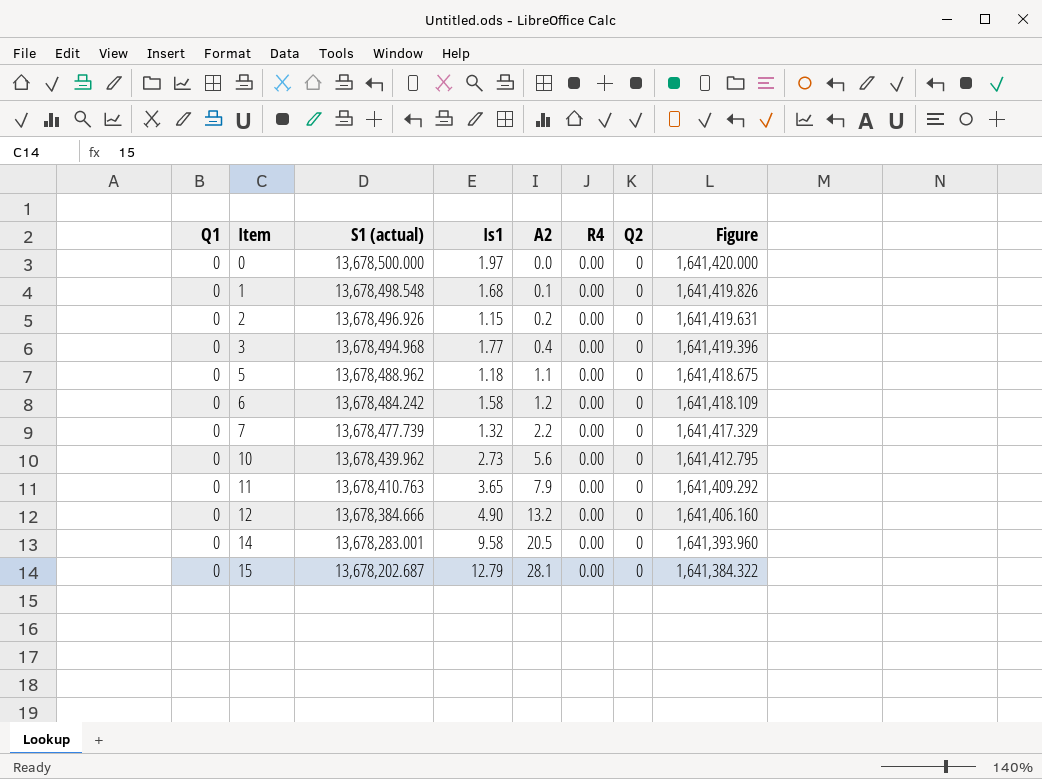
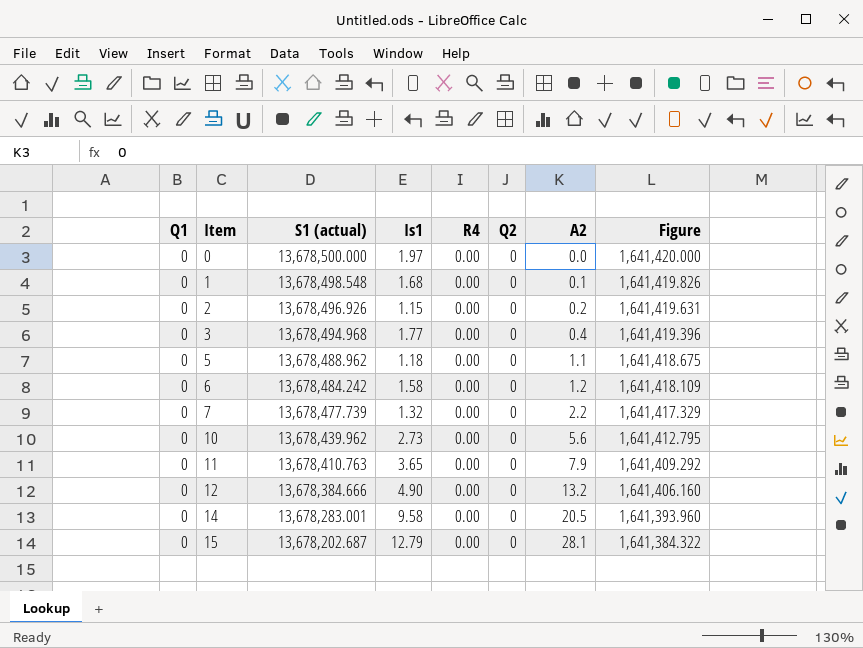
column A2 | position: 5 -> 7

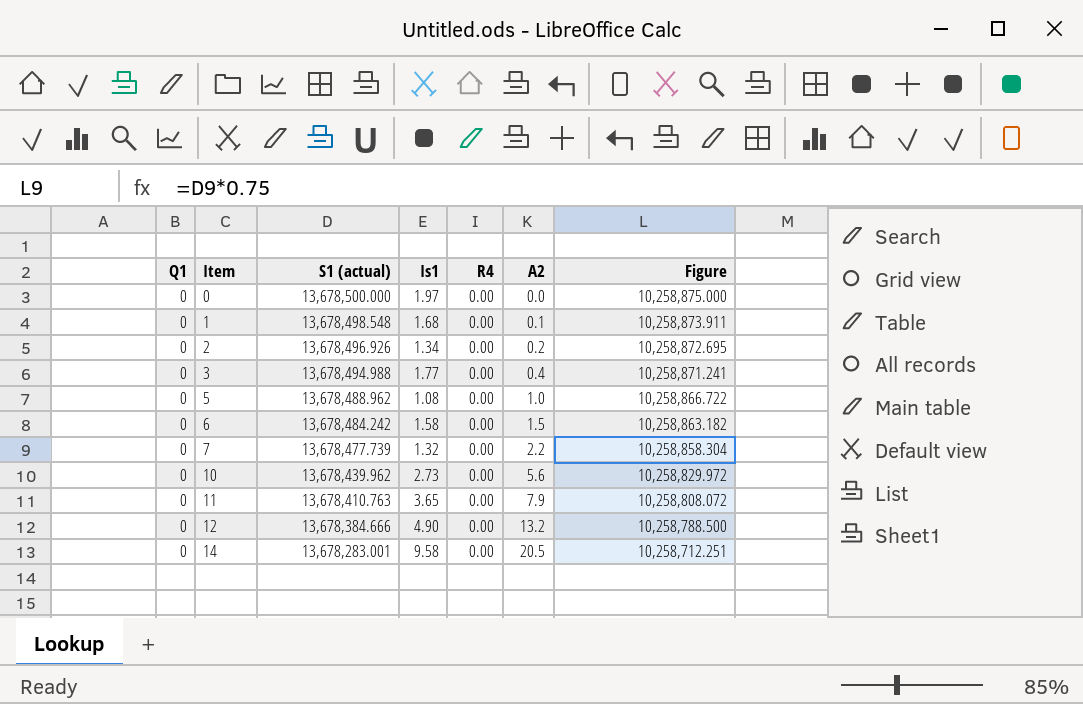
column Q2 | position: 6 -> none
column Figure | formula: [S1 (actual)] * 0.12 -> [S1 (actual)] * 0.75
row 15: 0 | 13,678,202.687 | 12.79 | 0.00 | 0 | 28.1 | 1,641,384.322 -> none
2 | Is1: 1.15 -> 1.34
3 | S1 (actual): 13,678,494.968 -> 13,678,494.988
5 | Is1: 1.18 -> 1.08
5 | A2: 1.1 -> 1.0
6 | A2: 1.2 -> 1.5

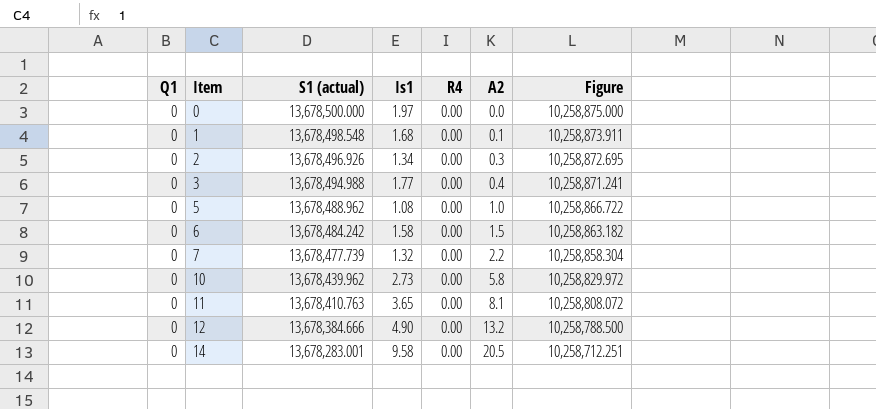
2 | A2: 0.2 -> 0.3
10 | A2: 5.6 -> 5.8
11 | A2: 7.9 -> 8.1

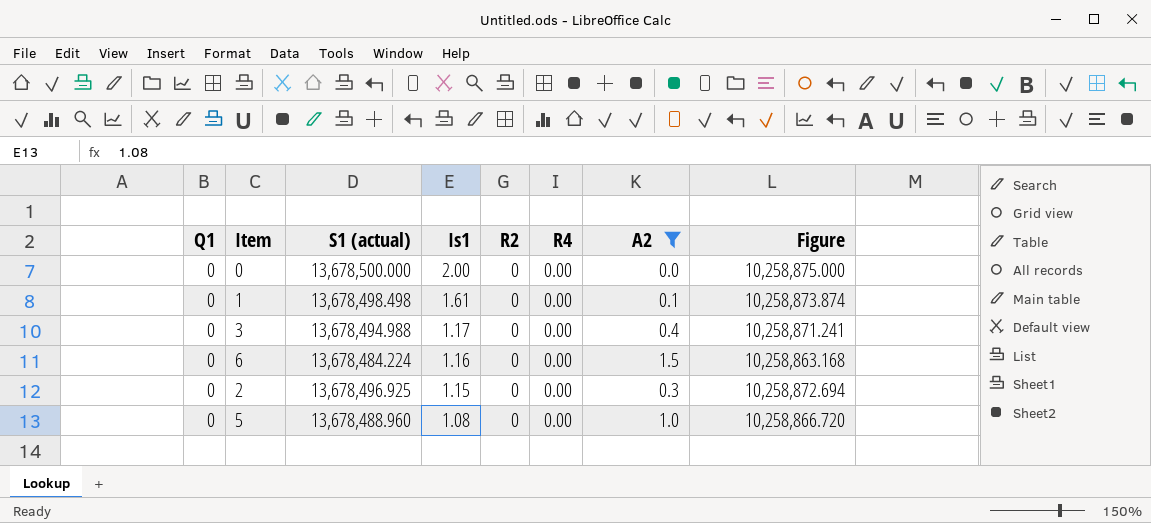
filter: none -> A2 <= 1.5
row order: Item ascending -> Is1 descending
column R2 | position: none -> 5
0 | Is1: 1.97 -> 2.00
1 | S1 (actual): 13,678,498.548 -> 13,678,498.498
1 | Is1: 1.68 -> 1.61
1 | Figure: 10,258,873.911 -> 10,258,873.874
3 | Is1: 1.77 -> 1.17
6 | S1 (actual): 13,678,484.242 -> 13,678,484.224
6 | Is1: 1.58 -> 1.16
6 | Figure: 10,258,863.182 -> 10,258,863.168
2 | S1 (actual): 13,678,496.926 -> 13,678,496.925
2 | Is1: 1.34 -> 1.15
2 | Figure: 10,258,872.695 -> 10,258,872.694
5 | S1 (actual): 13,678,488.962 -> 13,678,488.960
5 | Figure: 10,258,866.722 -> 10,258,866.720

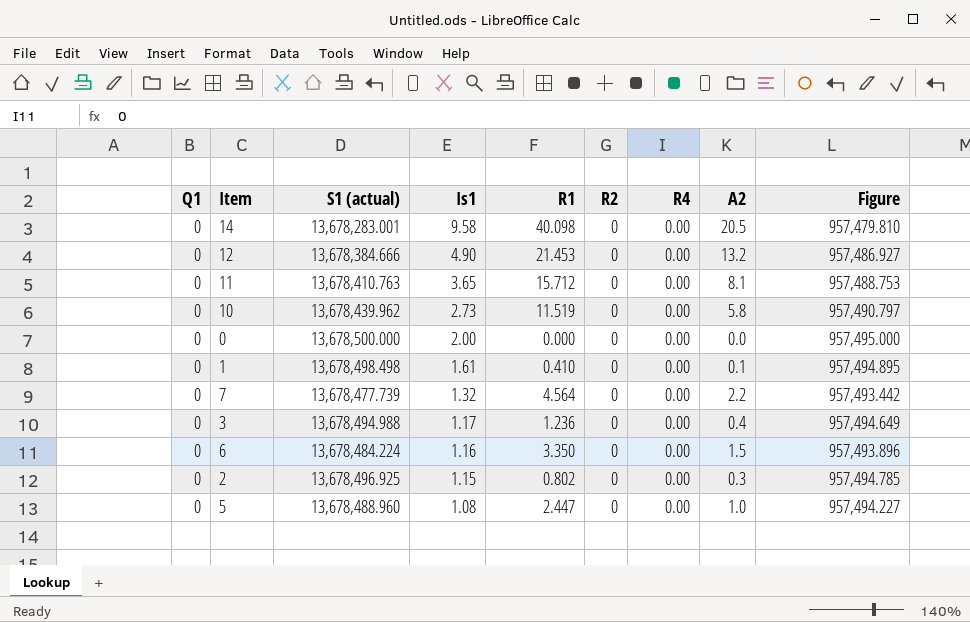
filter: A2 <= 1.5 -> none
column R1 | position: none -> 5
column Figure | formula: [S1 (actual)] * 0.75 -> [S1 (actual)] * 0.07

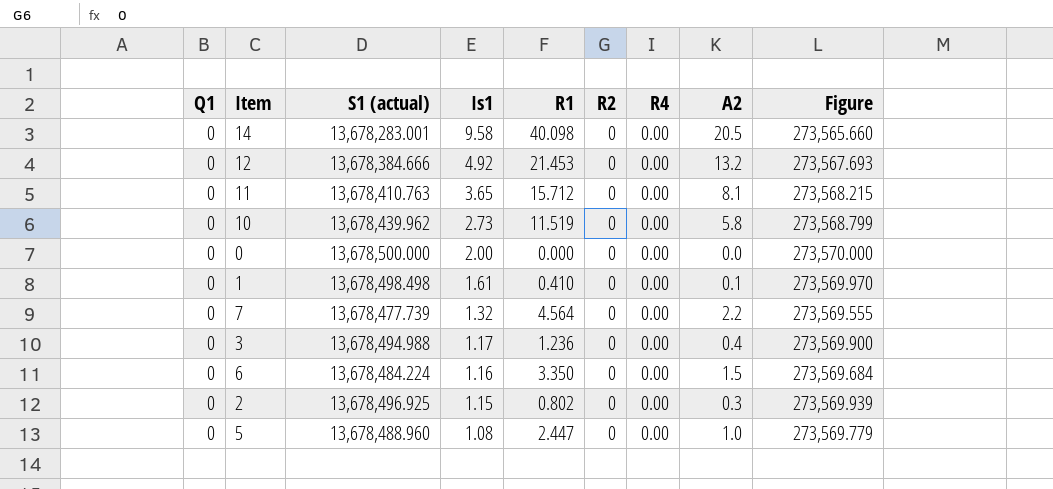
column Figure | formula: [S1 (actual)] * 0.07 -> [S1 (actual)] * 0.02
12 | Is1: 4.90 -> 4.92

